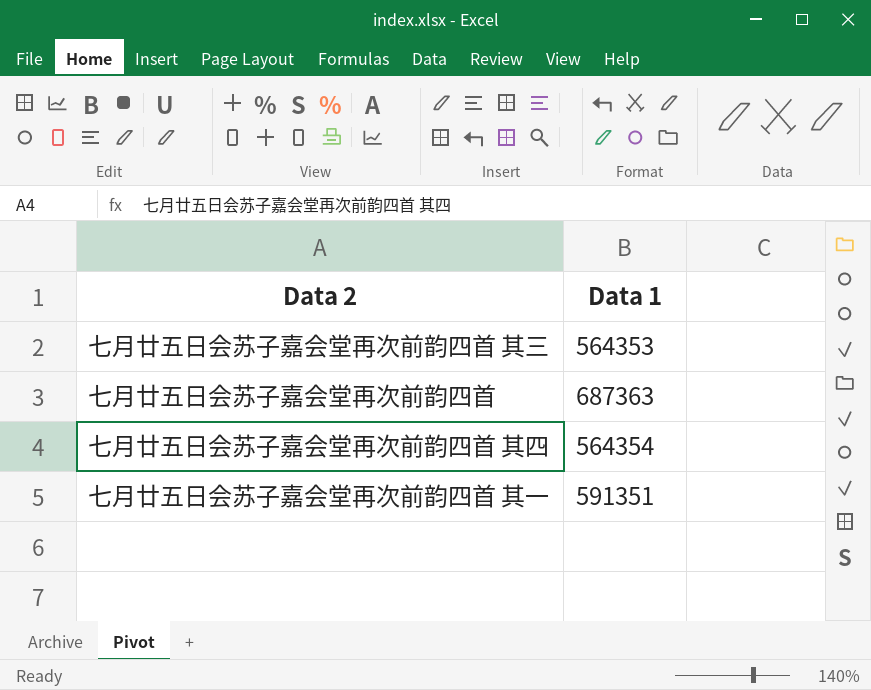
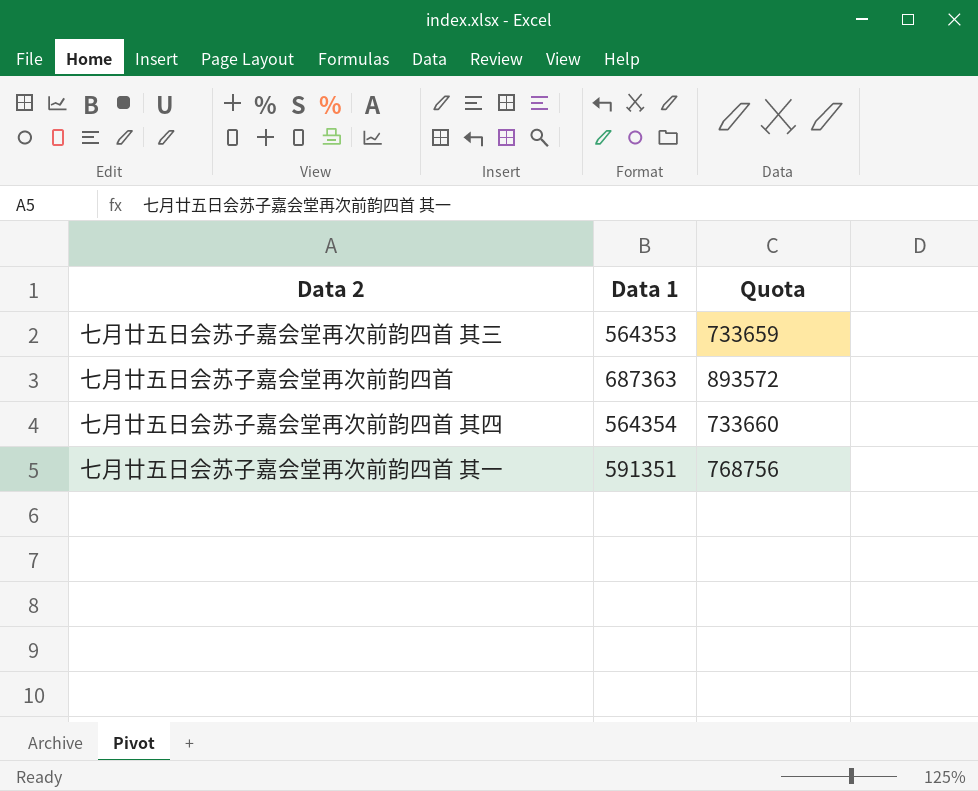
column Quota | formula: none -> [Data 1] * 1.3

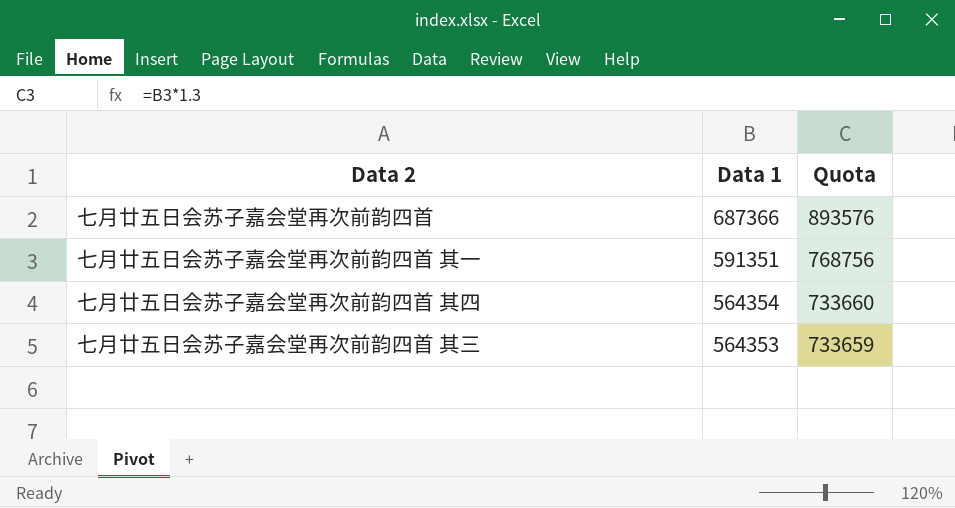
row order: none -> Data 1 descending
七月廿五日会苏子嘉会堂再次前韵四首 | Data 1: 687363 -> 687366
七月廿五日会苏子嘉会堂再次前韵四首 | Quota: 893572 -> 893576

